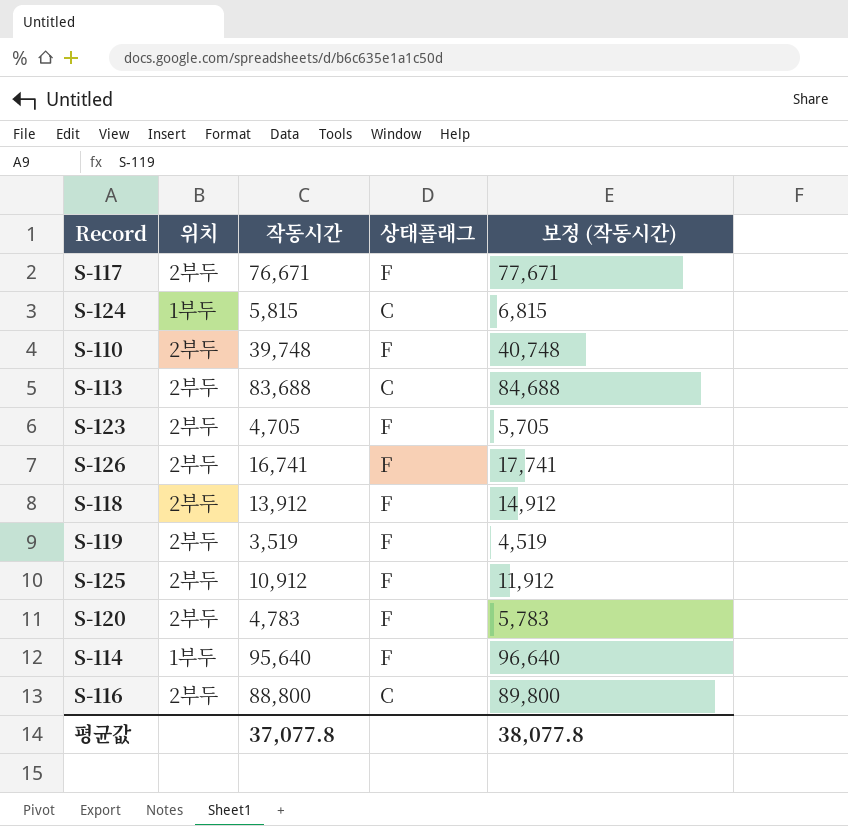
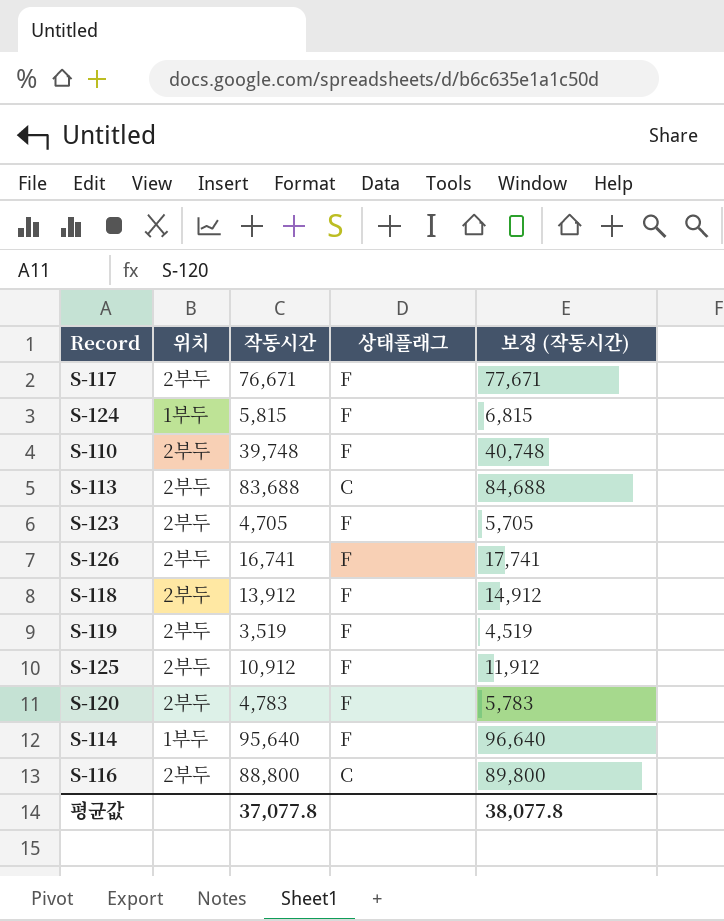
S-124 | 상태플래그: C -> F

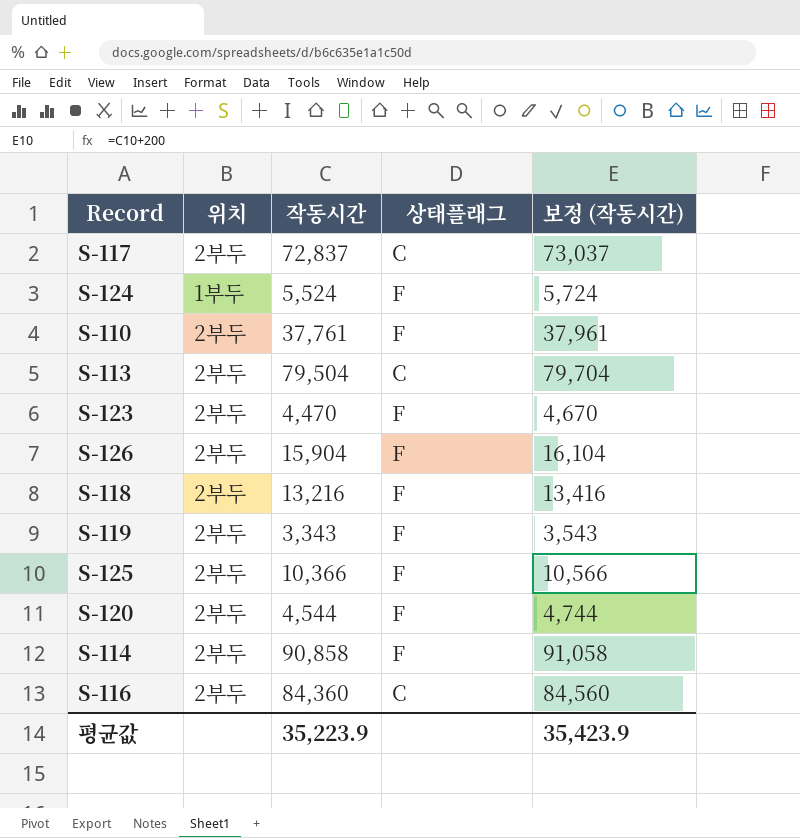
column 보정 (작동시간) | formula: [작동시간] + 1000 -> [작동시간] + 200
S-117 | 작동시간: 76,671 -> 72,837
S-117 | 상태플래그: F -> C
S-124 | 작동시간: 5,815 -> 5,524
S-110 | 작동시간: 39,748 -> 37,761
S-113 | 작동시간: 83,688 -> 79,504
S-123 | 작동시간: 4,705 -> 4,470
S-126 | 작동시간: 16,741 -> 15,904
S-118 | 작동시간: 13,912 -> 13,216
S-119 | 작동시간: 3,519 -> 3,343
S-125 | 작동시간: 10,912 -> 10,366
S-120 | 작동시간: 4,783 -> 4,544
S-114 | 위치: 1부두 -> 2부두
S-114 | 작동시간: 95,640 -> 90,858
S-116 | 작동시간: 88,800 -> 84,360
평균값 | 작동시간: 37,077.8 -> 35,223.9
평균값 | 보정 (작동시간): 38,077.8 -> 35,423.9

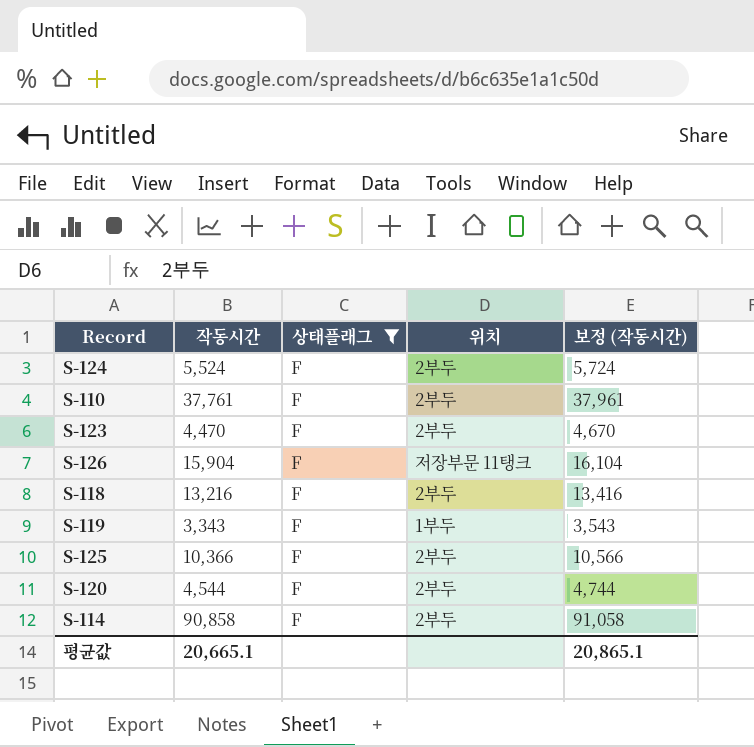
filter: none -> 상태플래그 = F
column 위치 | position: 2 -> 4
S-124 | 위치: 1부두 -> 2부두
S-126 | 위치: 2부두 -> 저장부문 11탱크
S-119 | 위치: 2부두 -> 1부두
평균값 | 작동시간: 35,223.9 -> 20,665.1
평균값 | 보정 (작동시간): 35,423.9 -> 20,865.1

